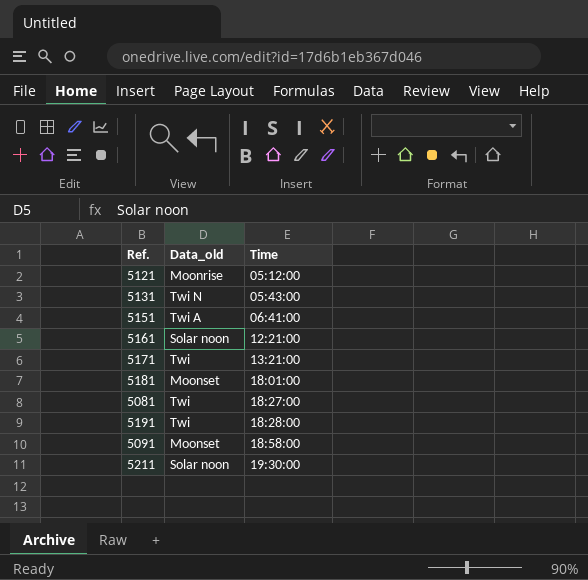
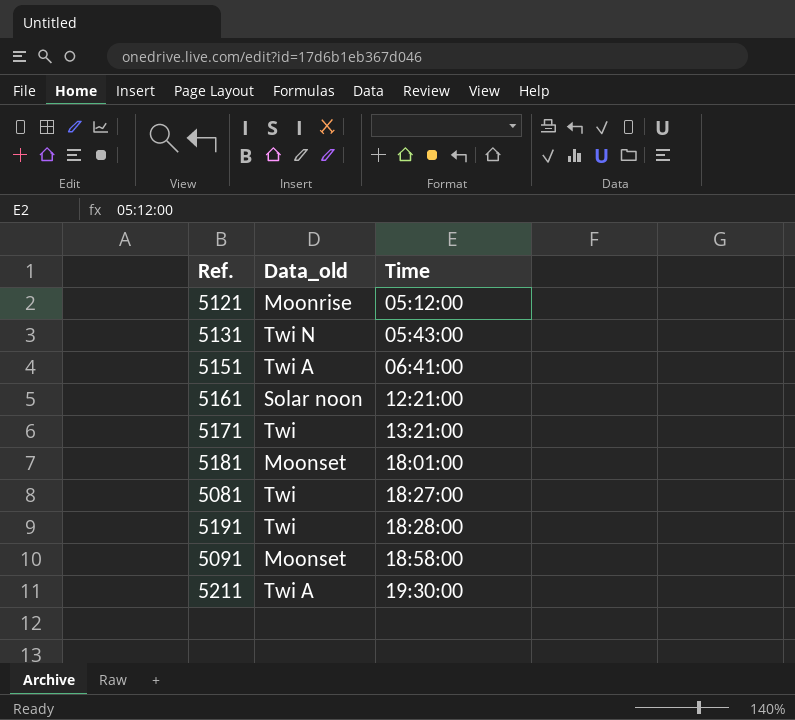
5211 | Data_old: Solar noon -> Twi A

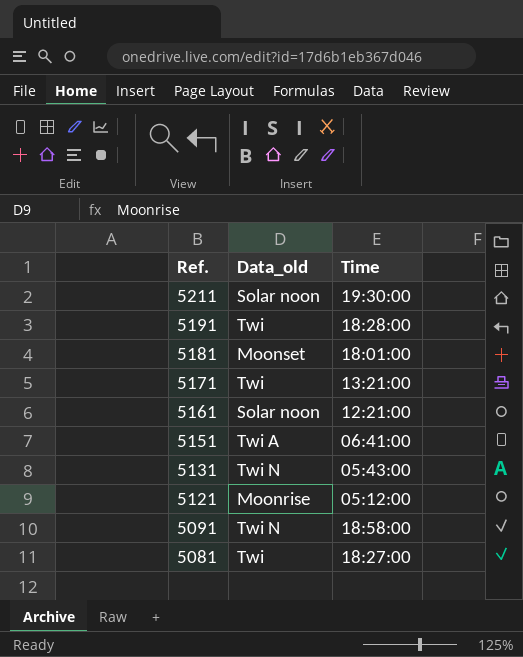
row order: Time ascending -> Ref. descending
5211 | Data_old: Twi A -> Solar noon
5091 | Data_old: Moonset -> Twi N

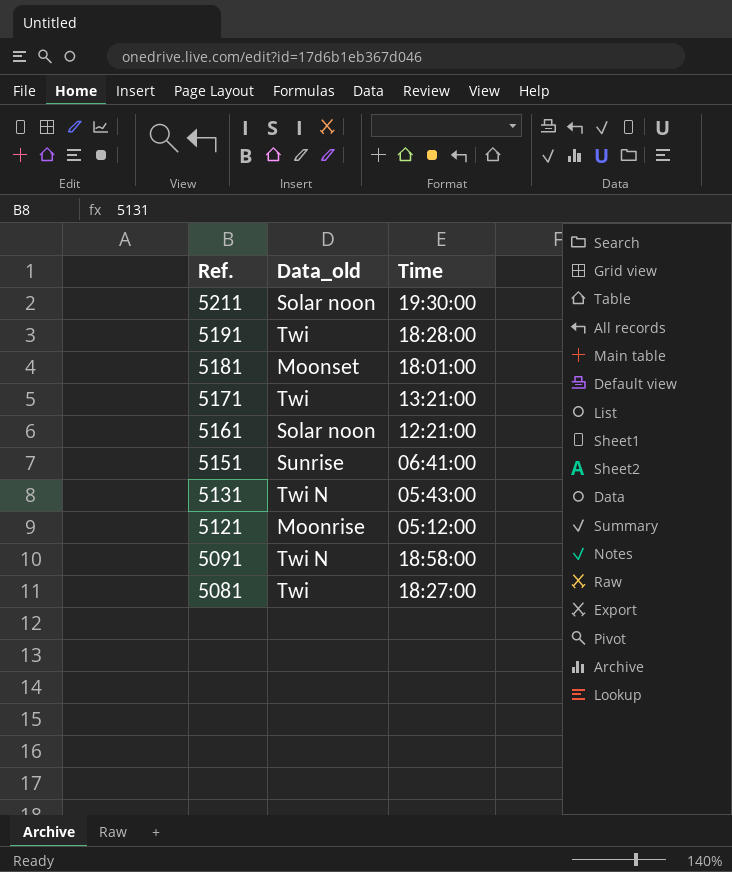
5151 | Data_old: Twi A -> Sunrise

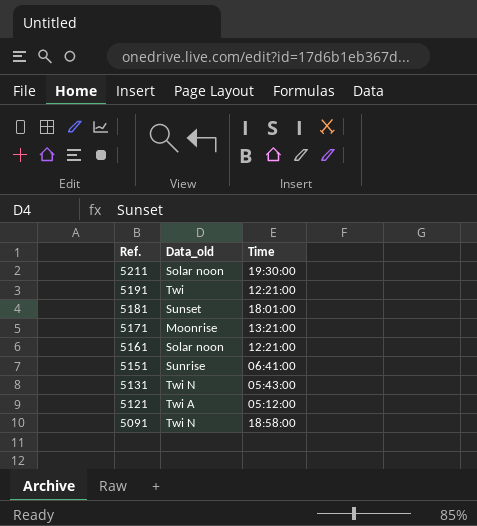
row 5081: Twi | 18:27:00 -> none
5191 | Time: 18:28:00 -> 12:21:00
5181 | Data_old: Moonset -> Sunset
5171 | Data_old: Twi -> Moonrise
5121 | Data_old: Moonrise -> Twi A

